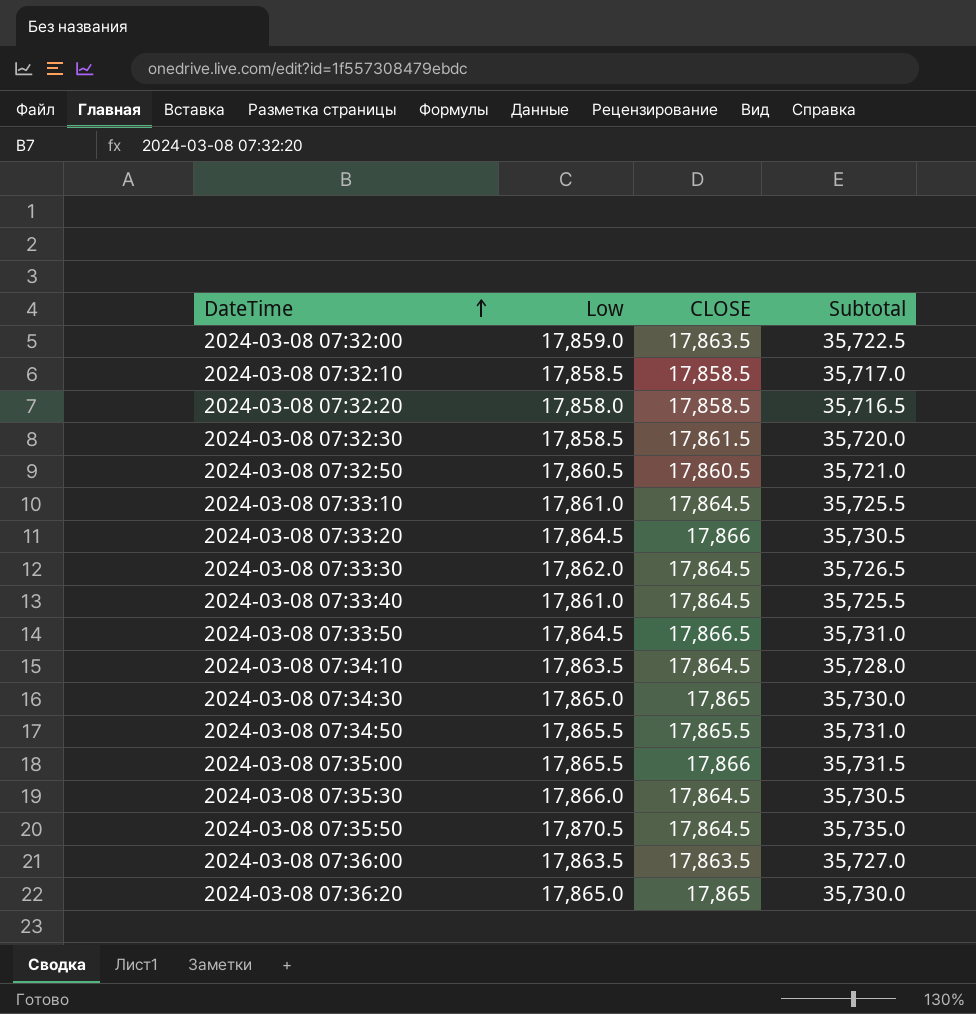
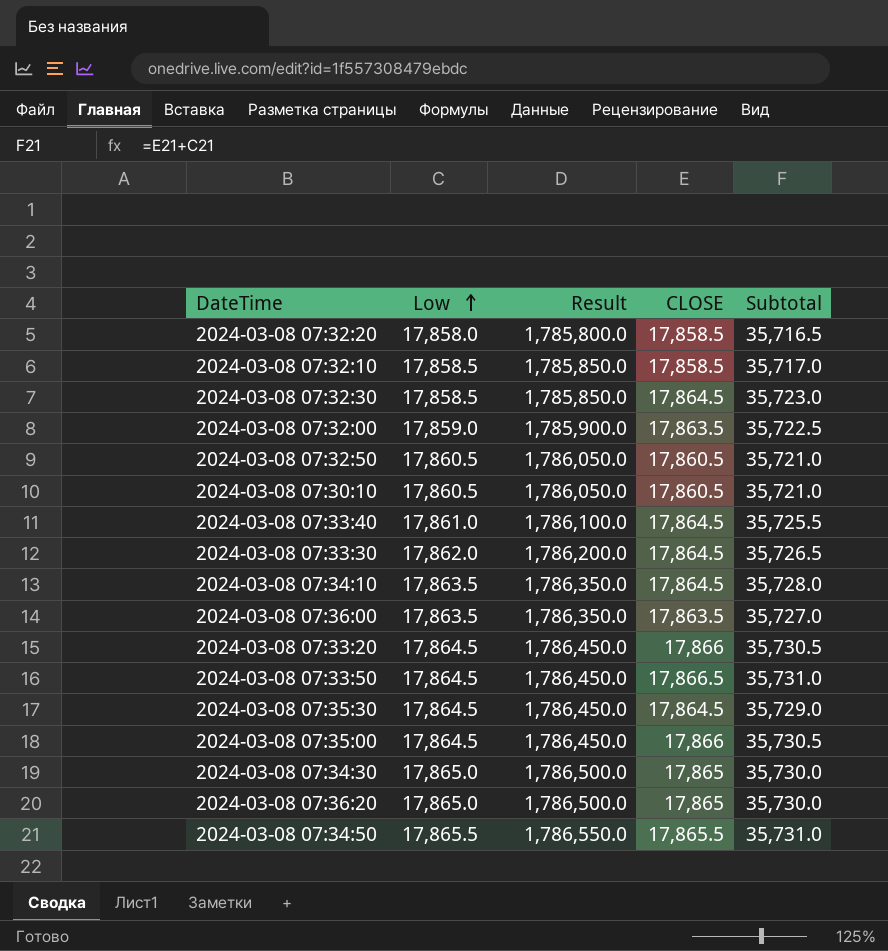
row order: DateTime ascending -> Low ascending
column Result | formula: none -> [Low] * 100
row 2024-03-08 07:33:10: 17,861.0 | 17,864.5 | 35,725.5 -> none
row 2024-03-08 07:35:50: 17,870.5 | 17,864.5 | 35,735.0 -> none
2024-03-08 07:32:30 | CLOSE: 17,861.5 -> 17,864.5
2024-03-08 07:32:30 | Subtotal: 35,720.0 -> 35,723.0
row 2024-03-08 07:30:10: none -> 17,860.5 | 1,786,050.0 | 17,860.5 | 35,721.0
2024-03-08 07:35:30 | Low: 17,866.0 -> 17,864.5
2024-03-08 07:35:30 | Subtotal: 35,730.5 -> 35,729.0
2024-03-08 07:35:00 | Low: 17,865.5 -> 17,864.5
2024-03-08 07:35:00 | Subtotal: 35,731.5 -> 35,730.5

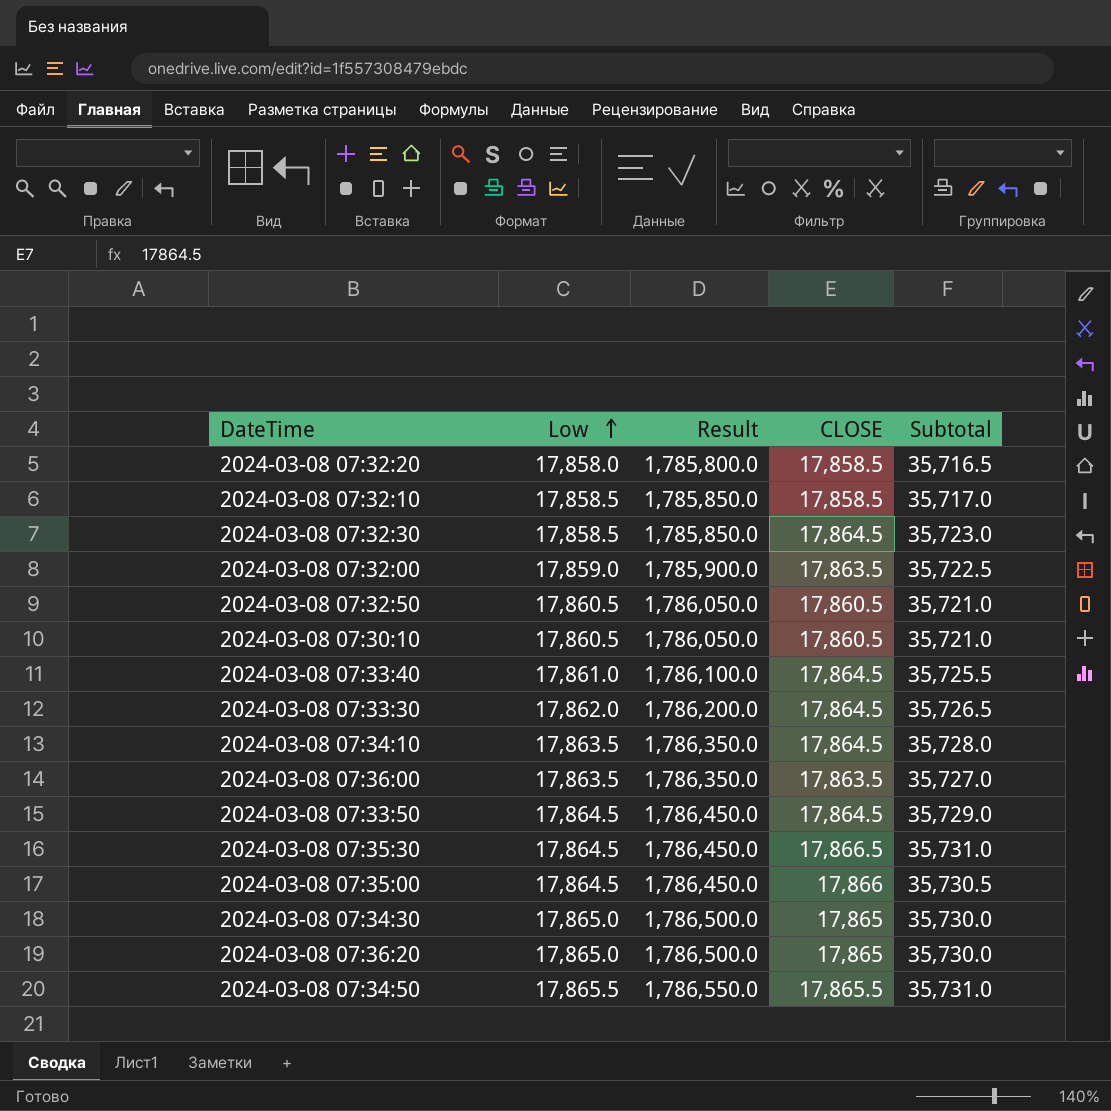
row 2024-03-08 07:33:20: 17,864.5 | 1,786,450.0 | 17,866 | 35,730.5 -> none
2024-03-08 07:33:50 | CLOSE: 17,866.5 -> 17,864.5
2024-03-08 07:33:50 | Subtotal: 35,731.0 -> 35,729.0
2024-03-08 07:35:30 | CLOSE: 17,864.5 -> 17,866.5
2024-03-08 07:35:30 | Subtotal: 35,729.0 -> 35,731.0

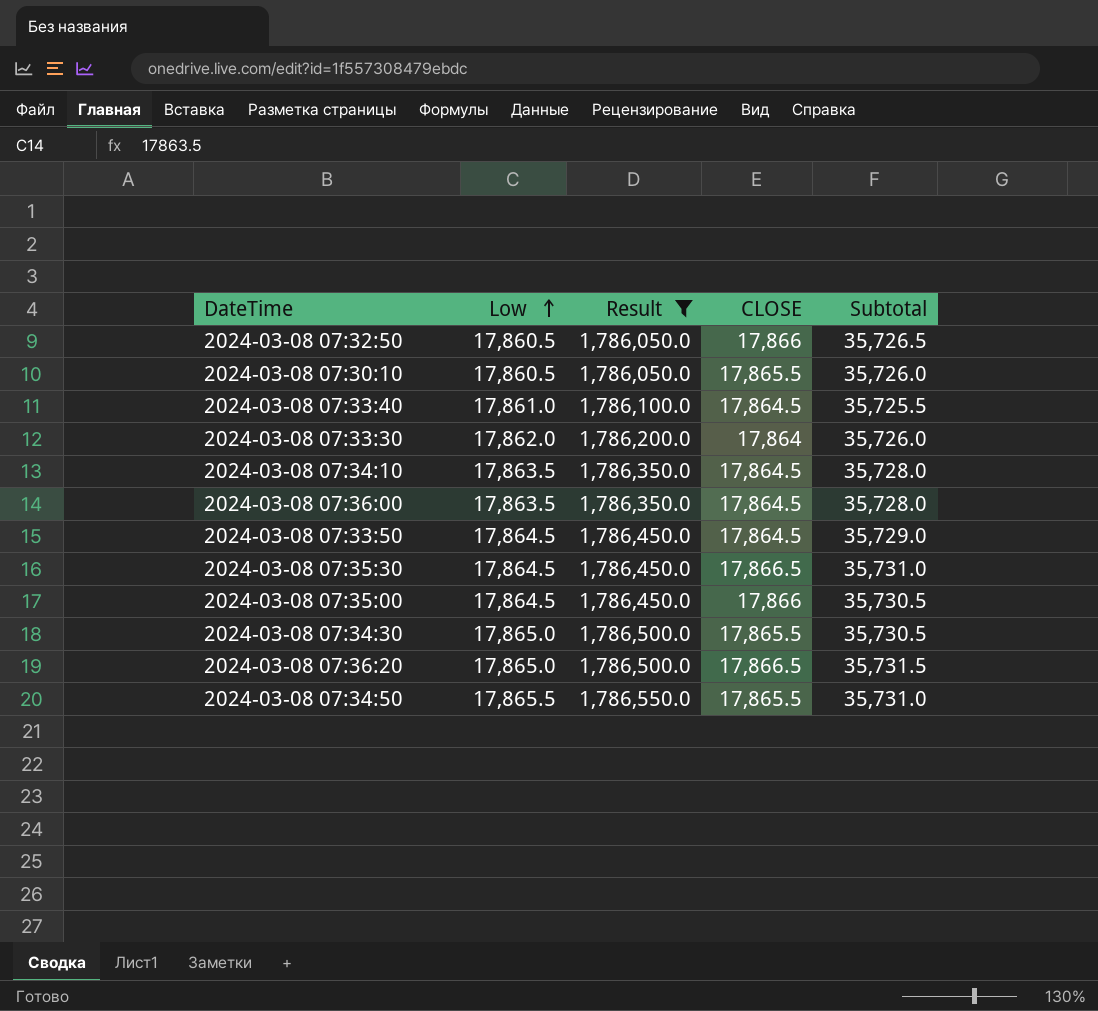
filter: none -> Result >= 1,786,050.0
2024-03-08 07:32:50 | CLOSE: 17,860.5 -> 17,866
2024-03-08 07:32:50 | Subtotal: 35,721.0 -> 35,726.5
2024-03-08 07:30:10 | CLOSE: 17,860.5 -> 17,865.5
2024-03-08 07:30:10 | Subtotal: 35,721.0 -> 35,726.0
2024-03-08 07:33:30 | CLOSE: 17,864.5 -> 17,864
2024-03-08 07:33:30 | Subtotal: 35,726.5 -> 35,726.0
2024-03-08 07:36:00 | CLOSE: 17,863.5 -> 17,864.5
2024-03-08 07:36:00 | Subtotal: 35,727.0 -> 35,728.0
2024-03-08 07:34:30 | CLOSE: 17,865 -> 17,865.5
2024-03-08 07:34:30 | Subtotal: 35,730.0 -> 35,730.5
2024-03-08 07:36:20 | CLOSE: 17,865 -> 17,866.5
2024-03-08 07:36:20 | Subtotal: 35,730.0 -> 35,731.5

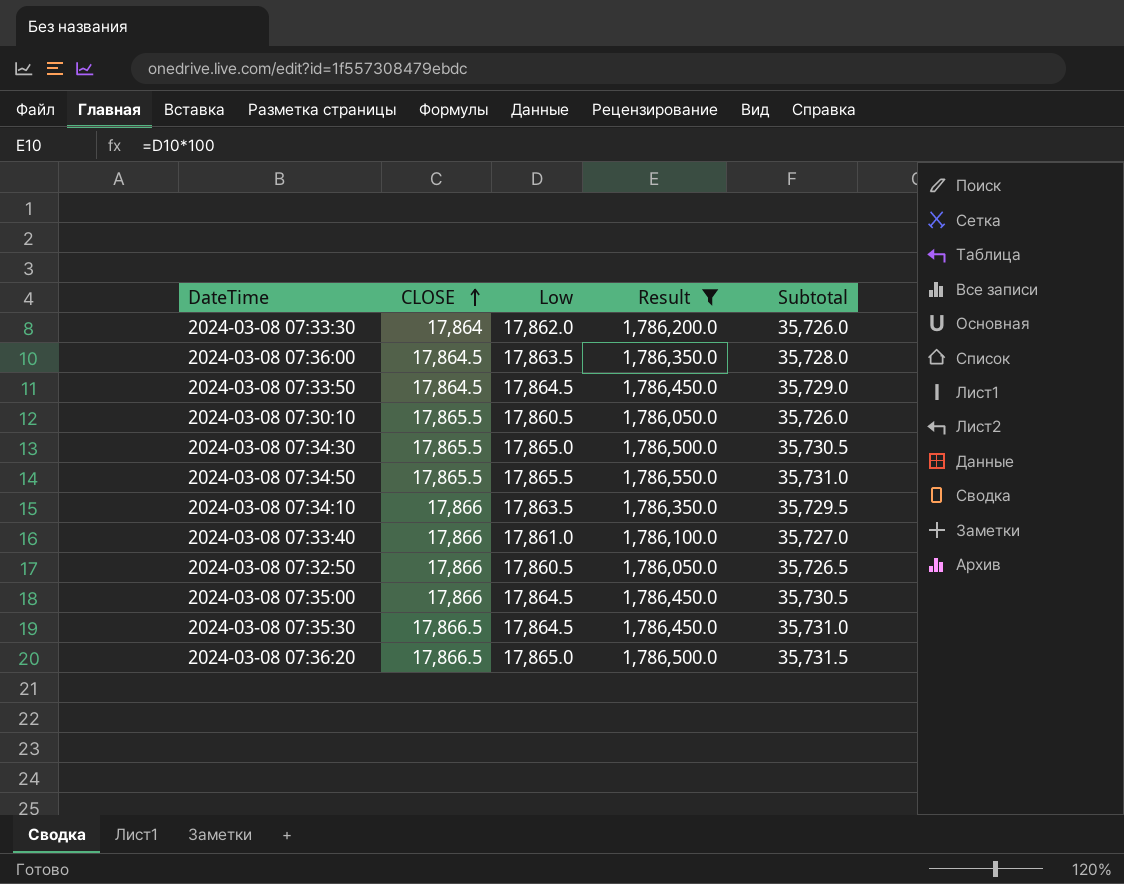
row order: Low ascending -> CLOSE ascending
column CLOSE | position: 4 -> 2
2024-03-08 07:34:10 | CLOSE: 17,864.5 -> 17,866
2024-03-08 07:34:10 | Subtotal: 35,728.0 -> 35,729.5
2024-03-08 07:33:40 | CLOSE: 17,864.5 -> 17,866
2024-03-08 07:33:40 | Subtotal: 35,725.5 -> 35,727.0

